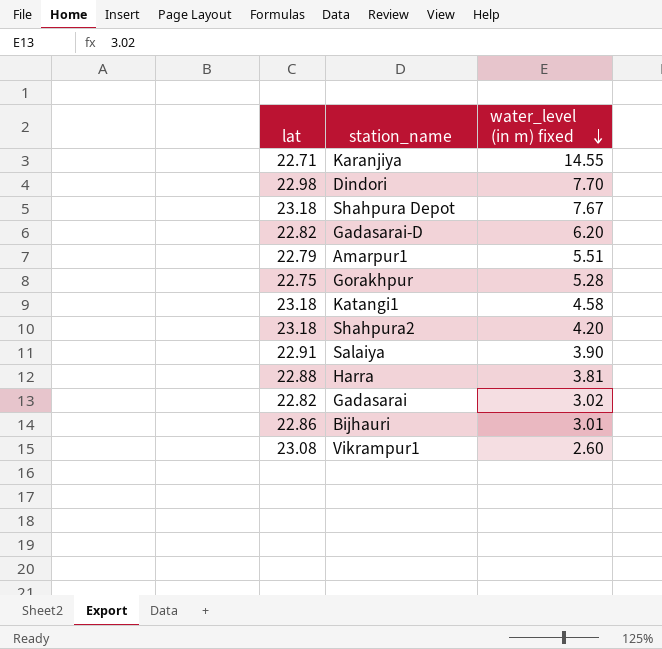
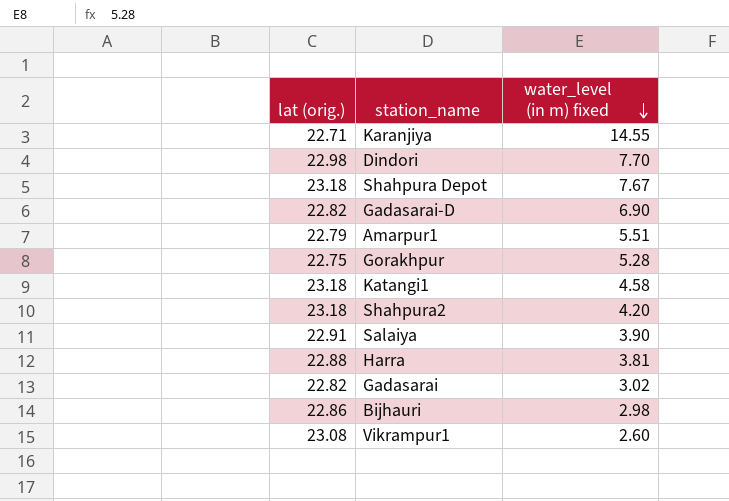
column name: lat -> lat (orig.)
Gadasarai-D | water_level (in m) fixed: 6.20 -> 6.90
Bijhauri | water_level (in m) fixed: 3.01 -> 2.98

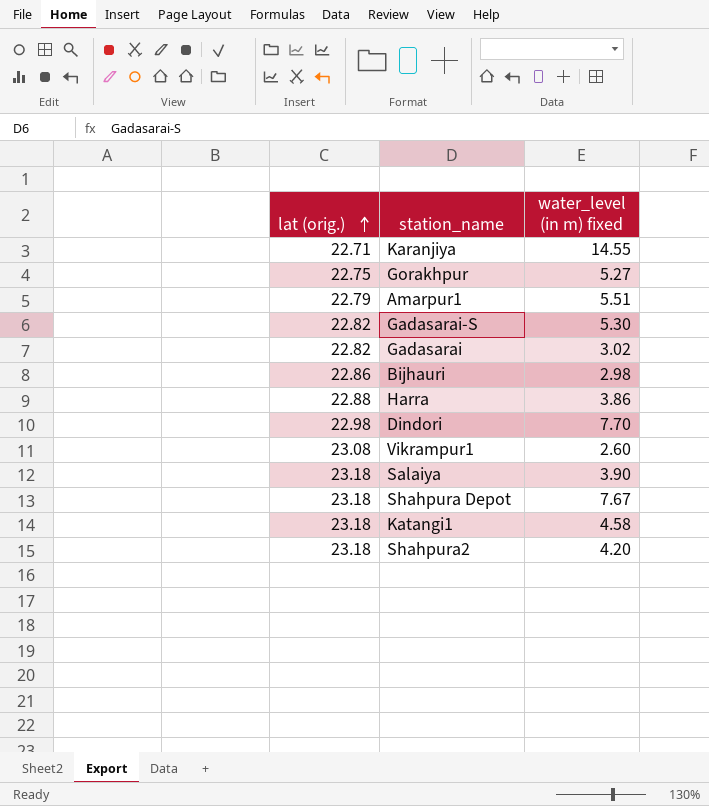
row order: water_level (in m) fixed descending -> lat (orig.) ascending
row Gadasarai-D: 22.82 | 6.90 -> none
Gorakhpur | water_level (in m) fixed: 5.28 -> 5.27
row Gadasarai-S: none -> 22.82 | 5.30
Harra | water_level (in m) fixed: 3.81 -> 3.86
Salaiya | lat (orig.): 22.91 -> 23.18

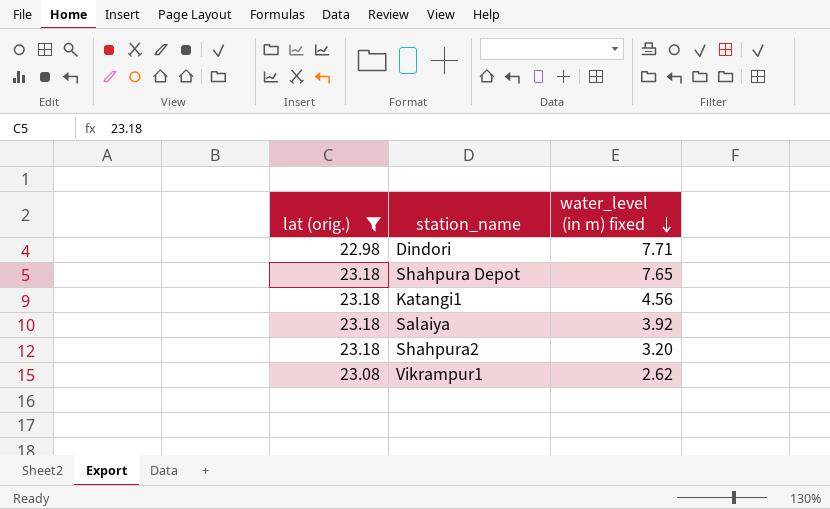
filter: none -> lat (orig.) >= 22.98
row order: lat (orig.) ascending -> water_level (in m) fixed descending
Dindori | water_level (in m) fixed: 7.70 -> 7.71
Shahpura Depot | water_level (in m) fixed: 7.67 -> 7.65
Katangi1 | water_level (in m) fixed: 4.58 -> 4.56
Salaiya | water_level (in m) fixed: 3.90 -> 3.92
Shahpura2 | water_level (in m) fixed: 4.20 -> 3.20
Vikrampur1 | water_level (in m) fixed: 2.60 -> 2.62

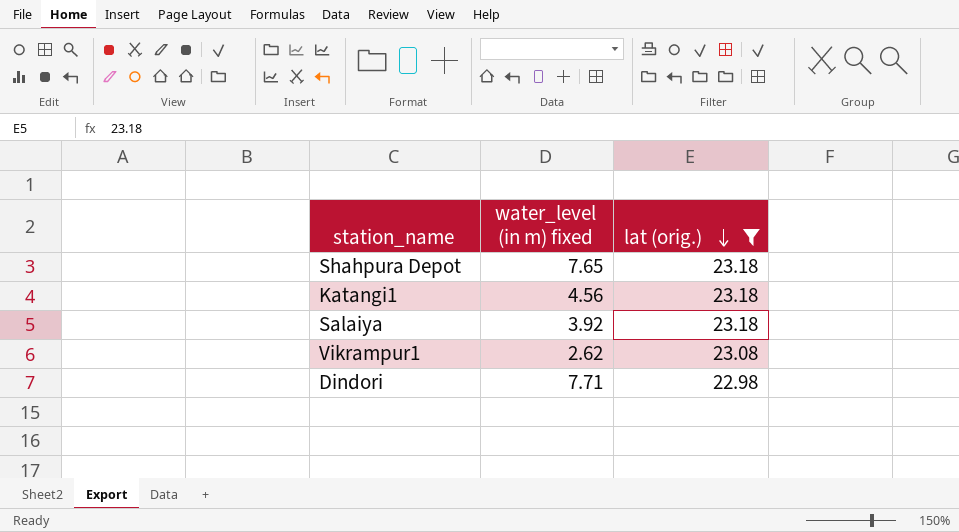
row order: water_level (in m) fixed descending -> lat (orig.) descending
column lat (orig.) | position: 1 -> 3
row Shahpura2: 23.18 | 3.20 -> none

